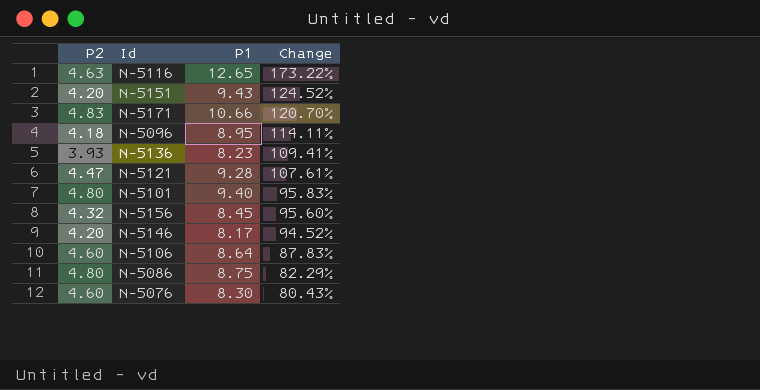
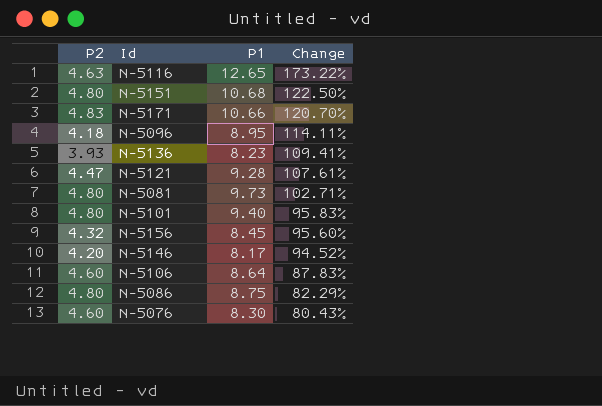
N-5151 | P2: 4.20 -> 4.80
N-5151 | P1: 9.43 -> 10.68
N-5151 | Change: 124.52% -> 122.50%
row N-5081: none -> 4.80 | 9.73 | 102.71%

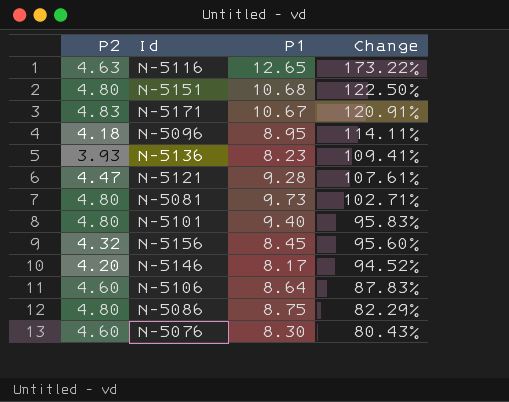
N-5171 | P1: 10.66 -> 10.67
N-5171 | Change: 120.70% -> 120.91%

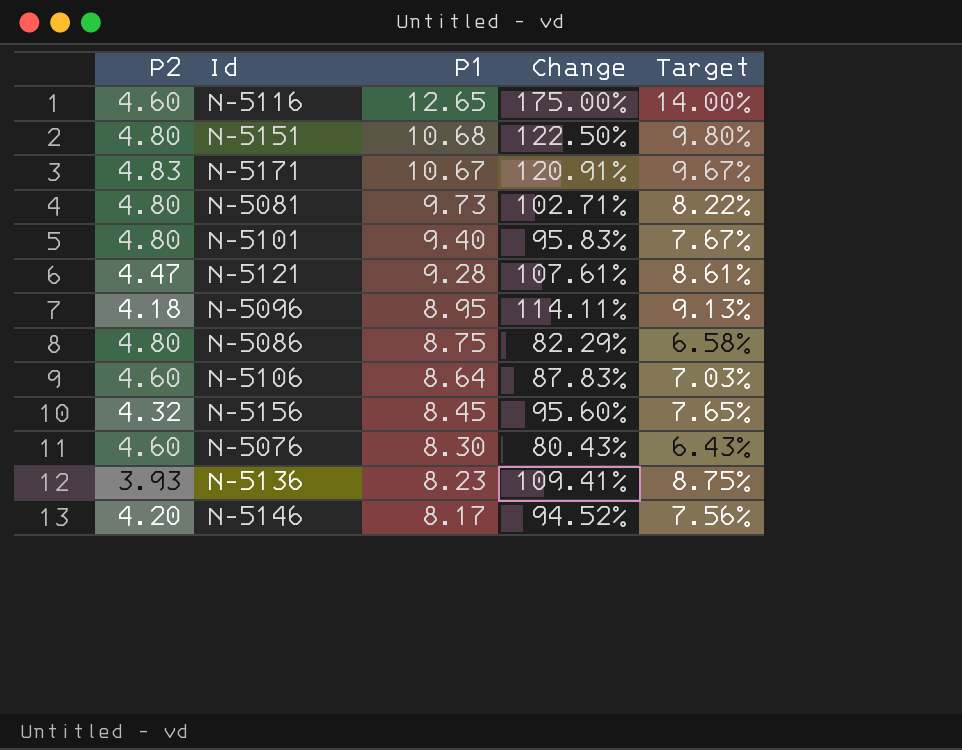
row order: Change descending -> P1 descending
column Target | formula: none -> [Change] * 0.08
N-5116 | P2: 4.63 -> 4.60
N-5116 | Change: 173.22% -> 175.00%

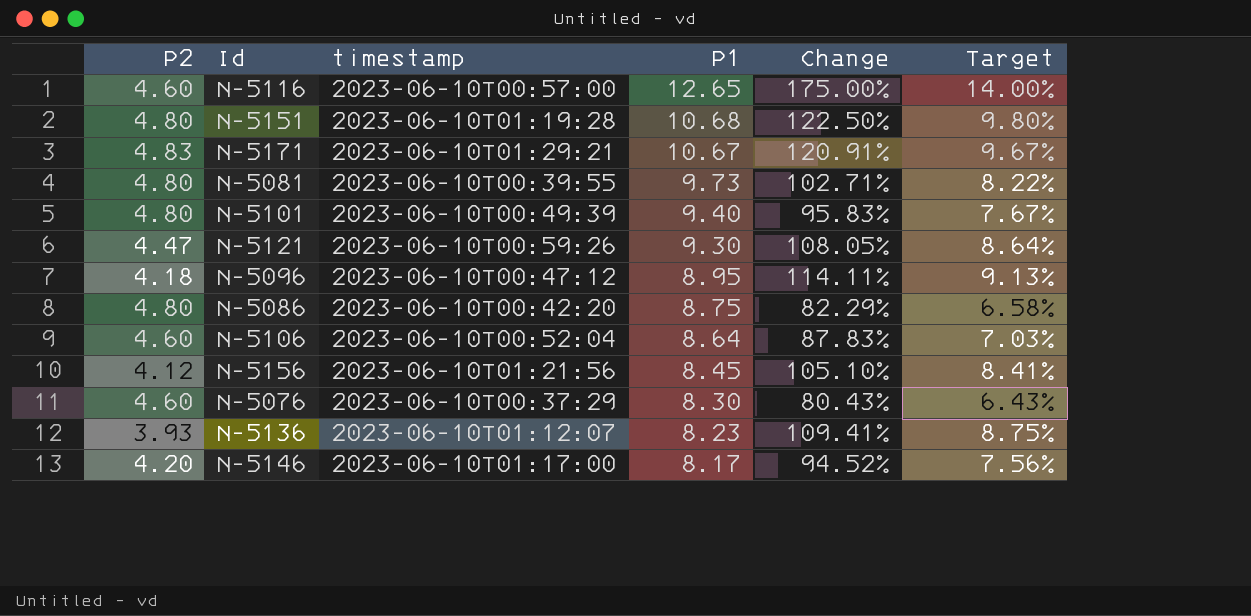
column timestamp | position: none -> 3
N-5121 | P1: 9.28 -> 9.30
N-5121 | Change: 107.61% -> 108.05%
N-5121 | Target: 8.61% -> 8.64%
N-5156 | P2: 4.32 -> 4.12
N-5156 | Change: 95.60% -> 105.10%
N-5156 | Target: 7.65% -> 8.41%

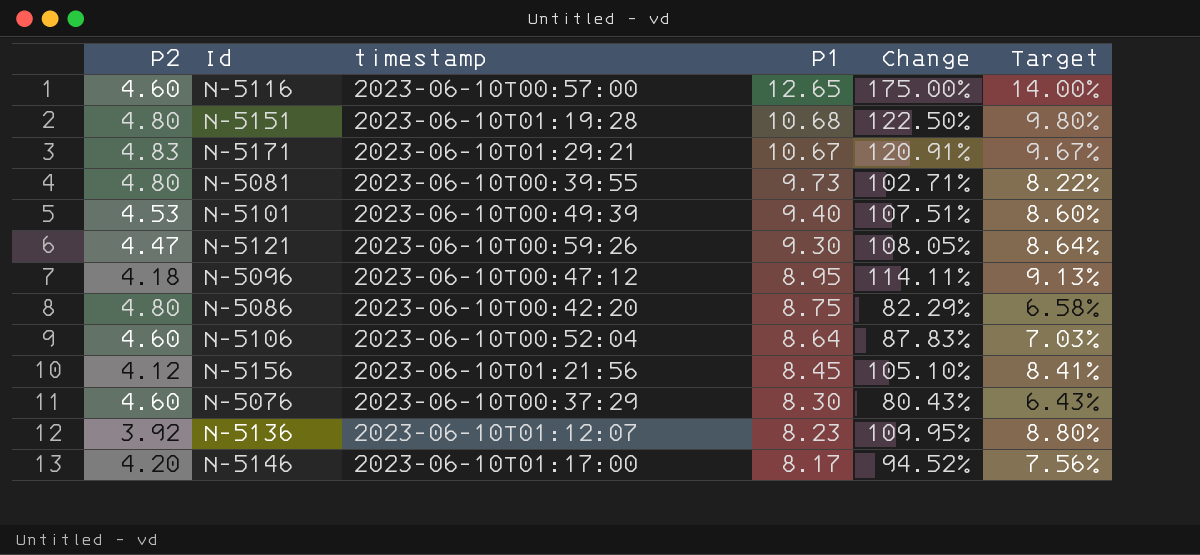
N-5101 | P2: 4.80 -> 4.53
N-5101 | Change: 95.83% -> 107.51%
N-5101 | Target: 7.67% -> 8.60%
N-5136 | P2: 3.93 -> 3.92
N-5136 | Change: 109.41% -> 109.95%
N-5136 | Target: 8.75% -> 8.80%

